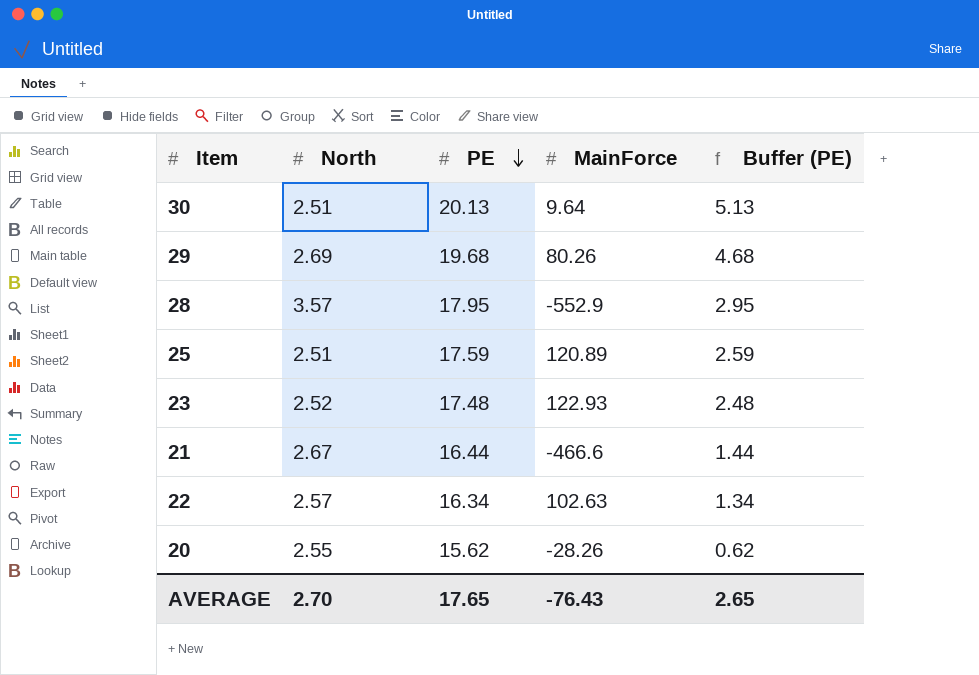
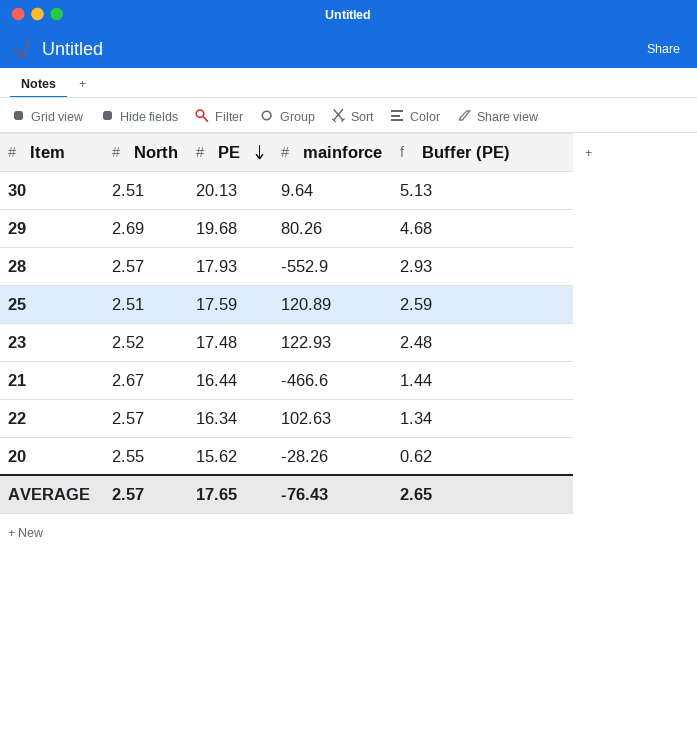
column name: MainForce -> mainforce
28 | North: 3.57 -> 2.57
28 | PE: 17.95 -> 17.93
28 | Buffer (PE): 2.95 -> 2.93
AVERAGE | North: 2.70 -> 2.57

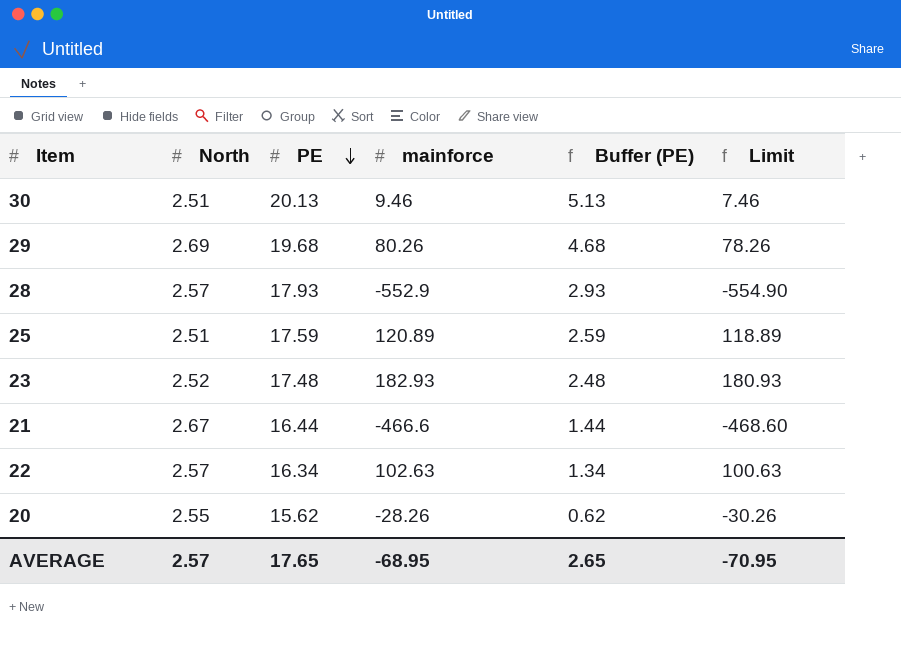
column Limit | formula: none -> [mainforce] - 2
30 | mainforce: 9.64 -> 9.46
23 | mainforce: 122.93 -> 182.93
AVERAGE | mainforce: -76.43 -> -68.95

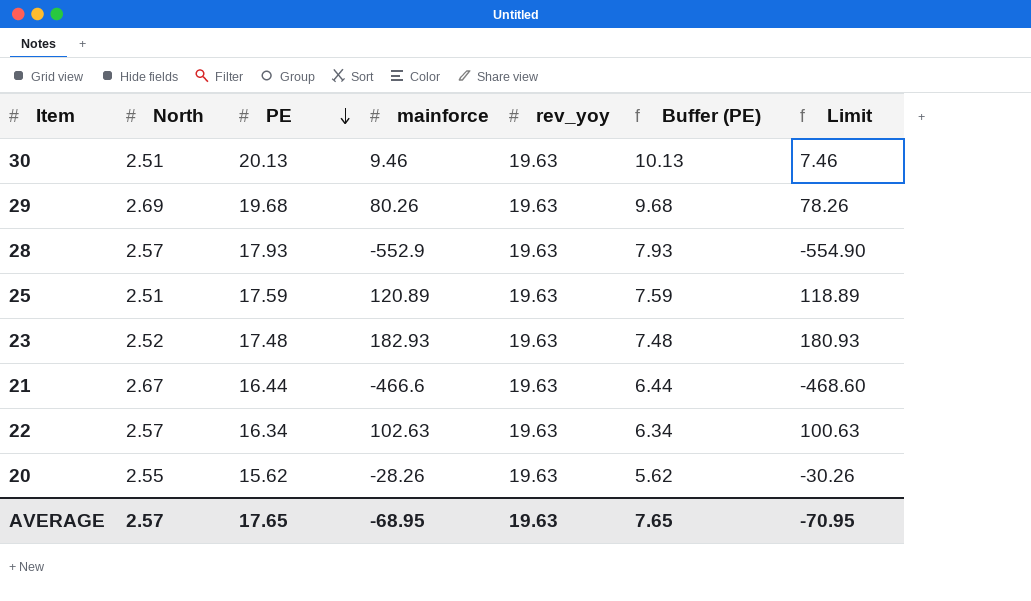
column rev_yoy | position: none -> 5
column Buffer (PE) | formula: [PE] - 15 -> [PE] - 10
AVERAGE | Buffer (PE): 2.65 -> 7.65

